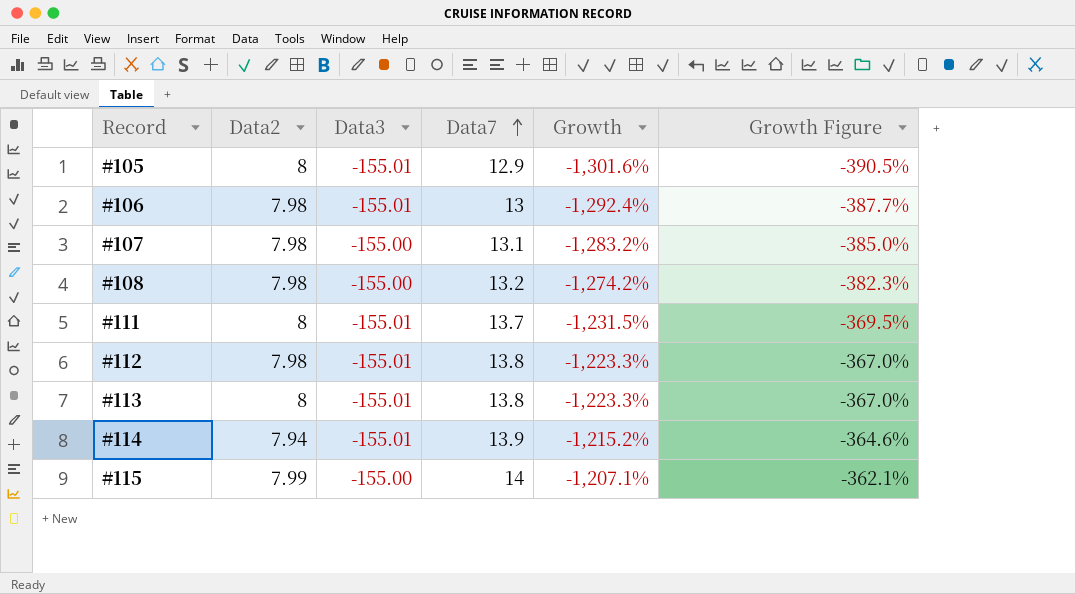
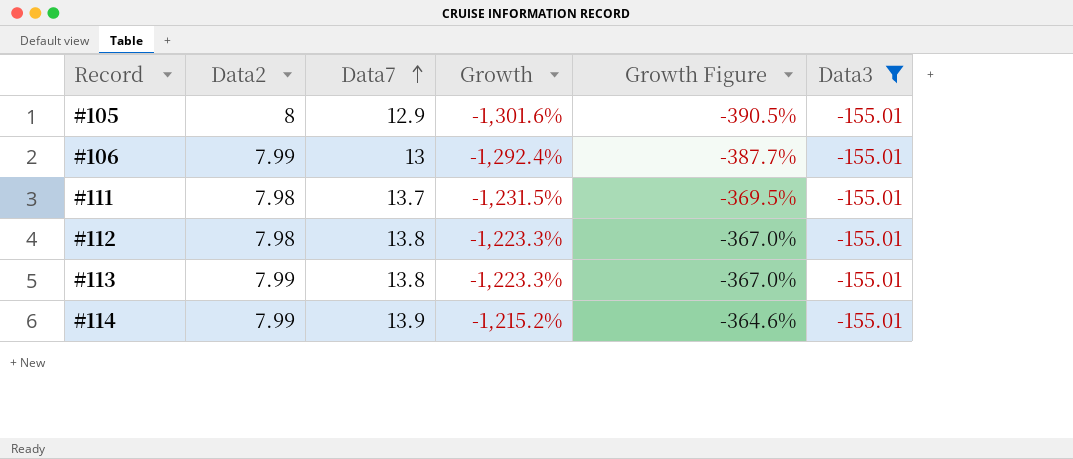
filter: none -> Data3 = -155.01
column Data3 | position: 3 -> 6
#106 | Data2: 7.98 -> 7.99
#111 | Data2: 8 -> 7.98
#113 | Data2: 8 -> 7.99
#114 | Data2: 7.94 -> 7.99

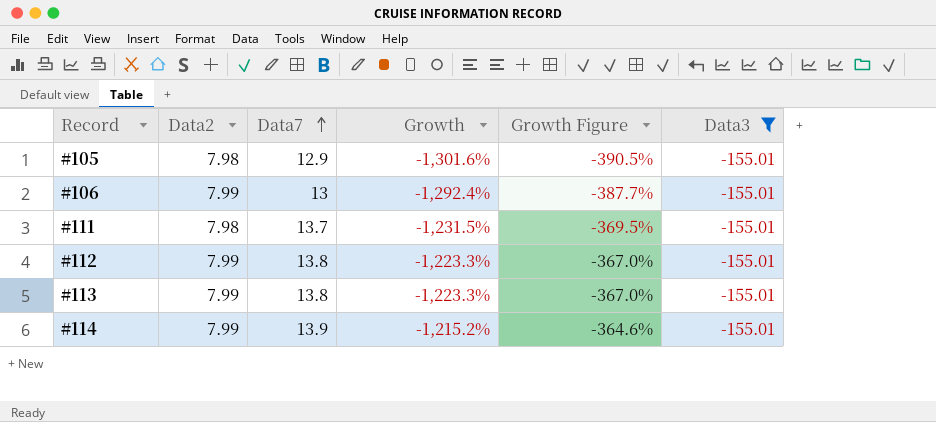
#105 | Data2: 8 -> 7.98
#112 | Data2: 7.98 -> 7.99

